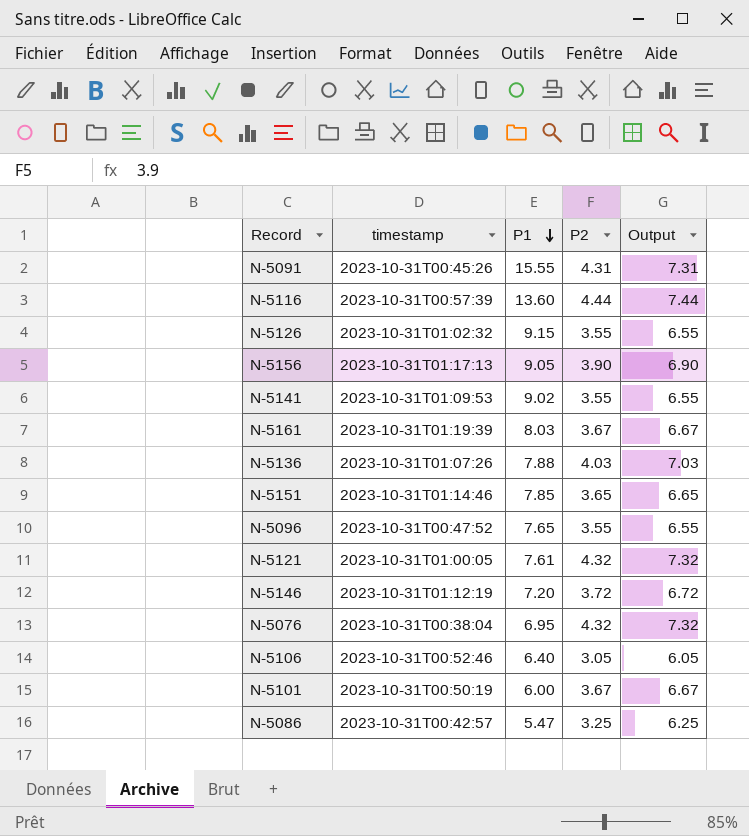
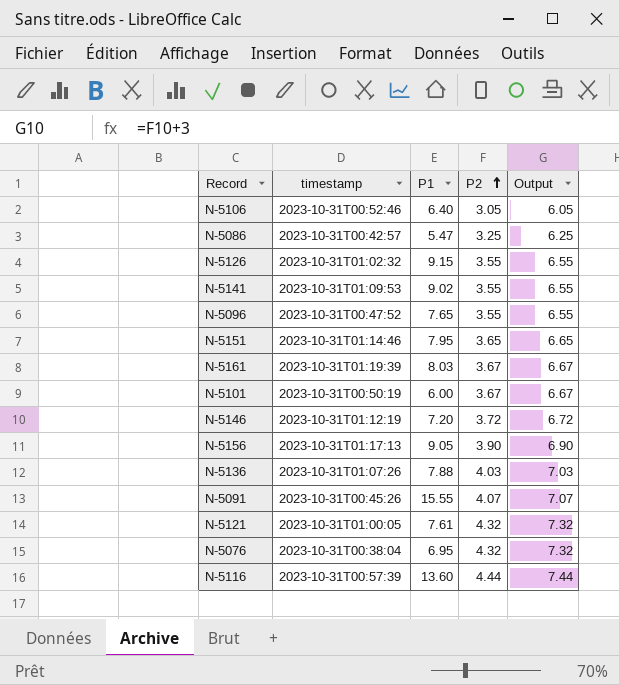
row order: P1 descending -> P2 ascending
N-5151 | P1: 7.85 -> 7.95
N-5091 | P2: 4.31 -> 4.07
N-5091 | Output: 7.31 -> 7.07

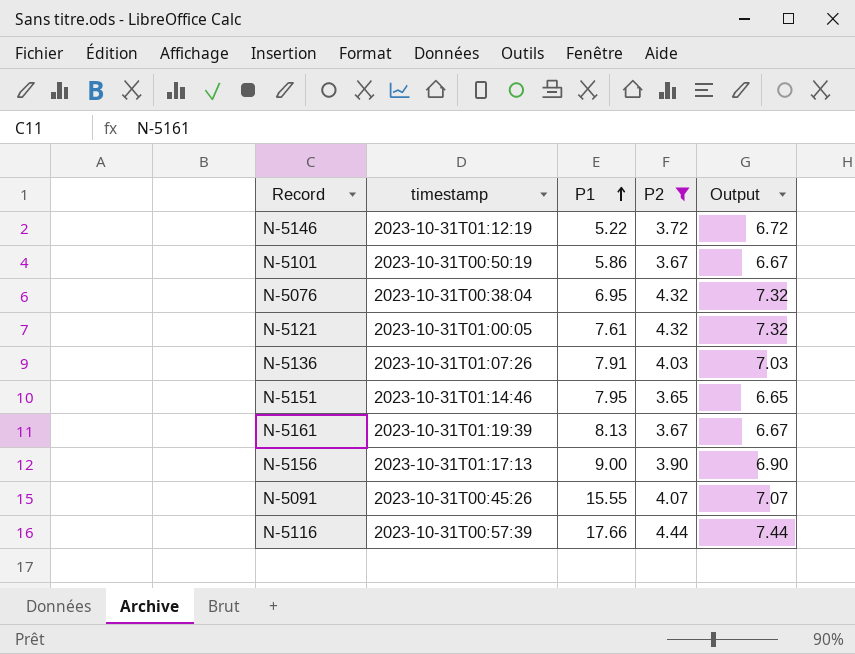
filter: none -> P2 >= 3.65
row order: P2 ascending -> P1 ascending
N-5146 | P1: 7.20 -> 5.22
N-5101 | P1: 6.00 -> 5.86
N-5136 | P1: 7.88 -> 7.91
N-5161 | P1: 8.03 -> 8.13
N-5156 | P1: 9.05 -> 9.00
N-5116 | P1: 13.60 -> 17.66

